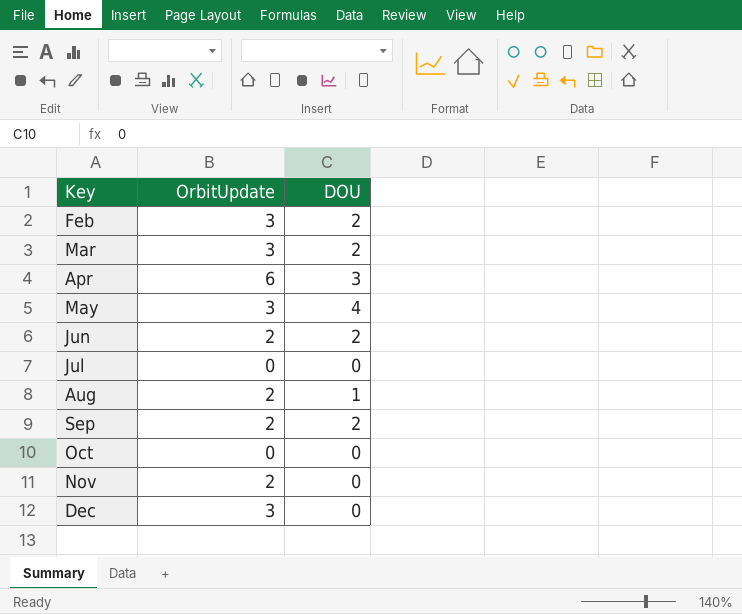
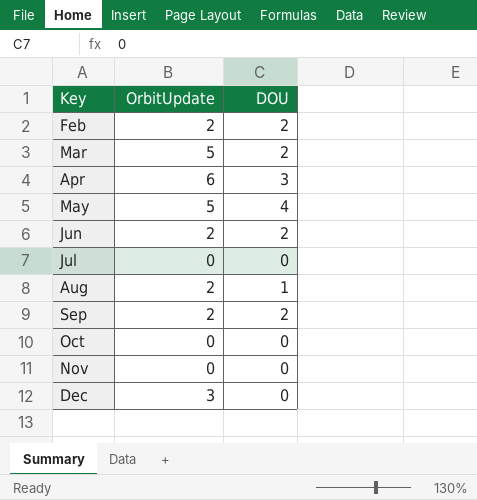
Feb | OrbitUpdate: 3 -> 2
Mar | OrbitUpdate: 3 -> 5
May | OrbitUpdate: 3 -> 5
Nov | OrbitUpdate: 2 -> 0

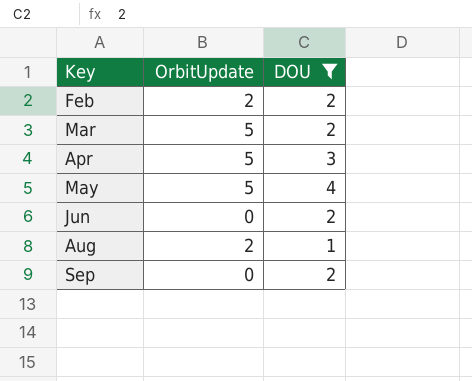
filter: none -> DOU != 0
Apr | OrbitUpdate: 6 -> 5
Jun | OrbitUpdate: 2 -> 0
Sep | OrbitUpdate: 2 -> 0

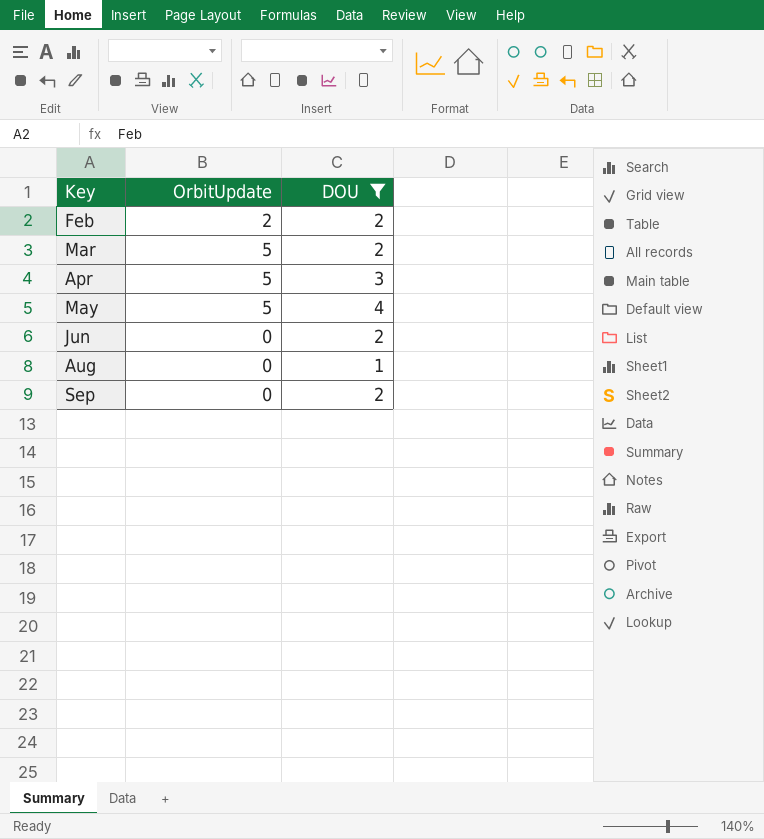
Aug | OrbitUpdate: 2 -> 0

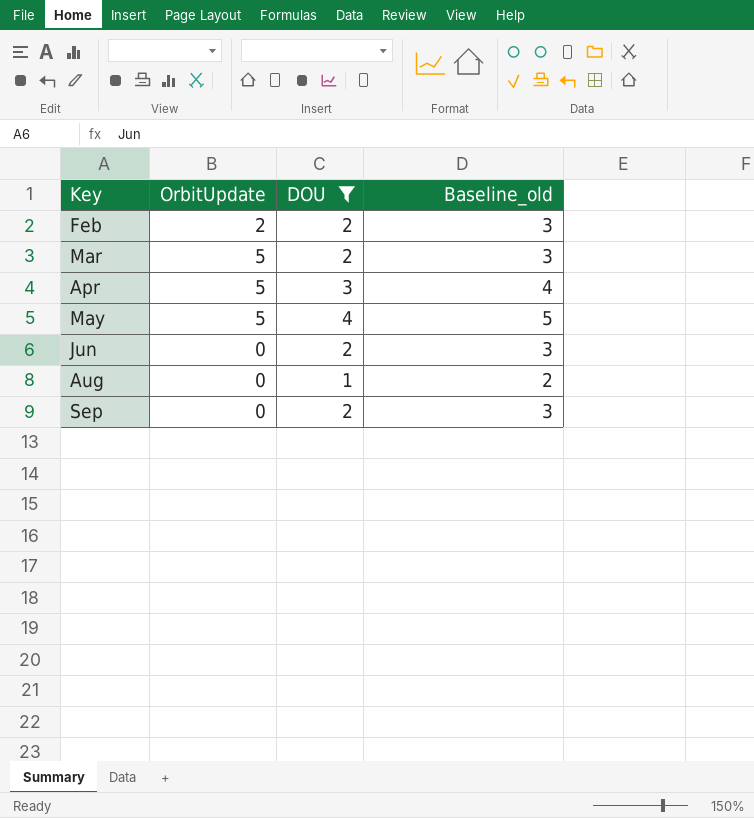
column Baseline_old | formula: none -> [DOU] + 1

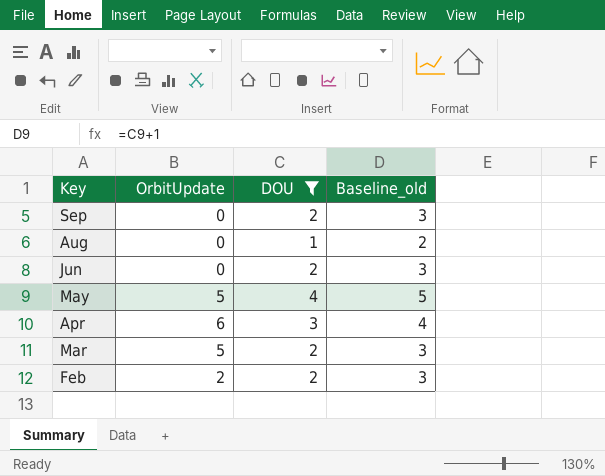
row order: Key ascending -> Key descending
Apr | OrbitUpdate: 5 -> 6

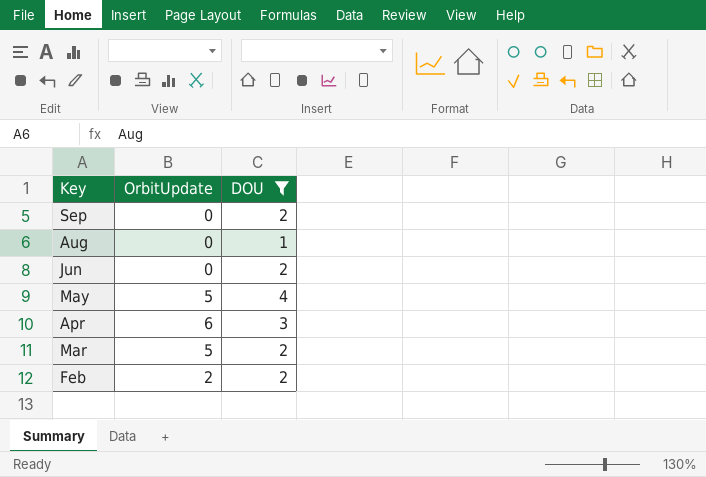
column Baseline_old | formula: [DOU] + 1 -> none

